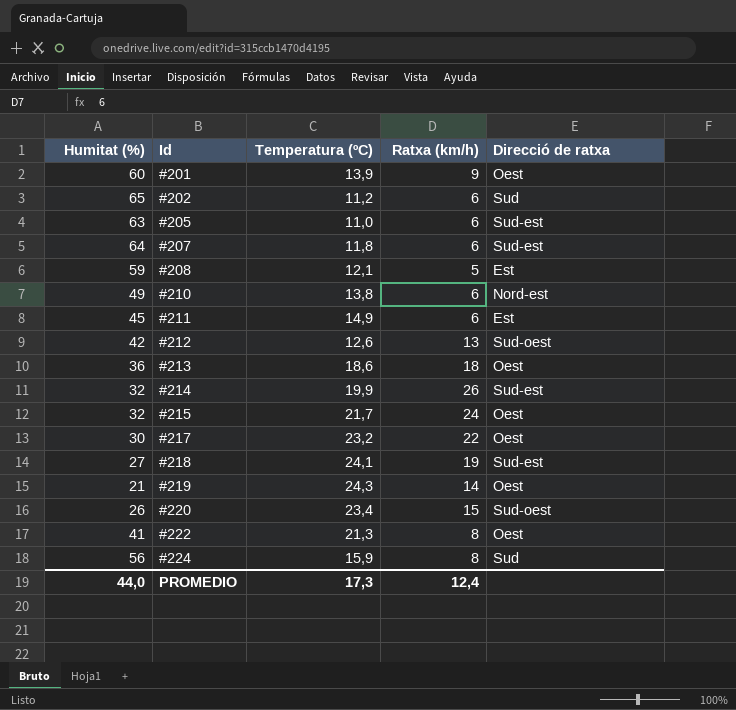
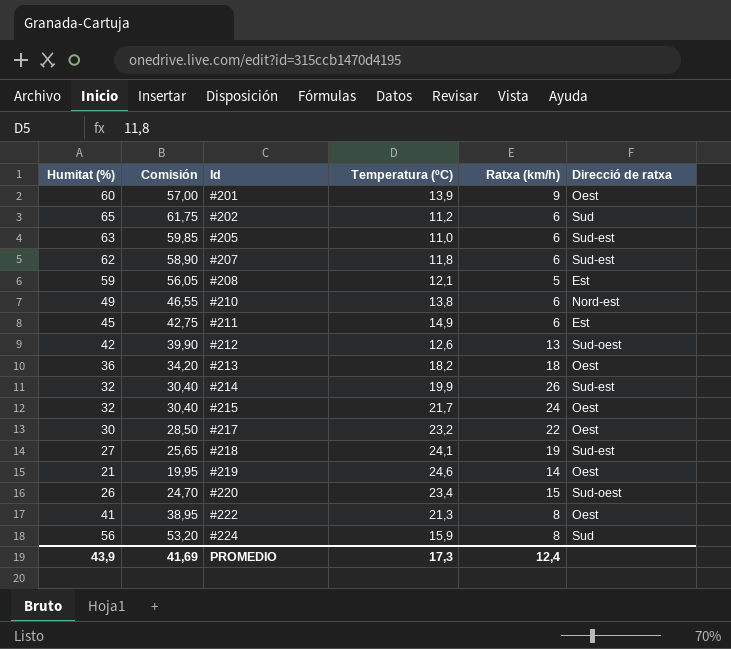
column Comisión | formula: none -> [Humitat (%)] * 0,95
#207 | Humitat (%): 64 -> 62
#213 | Temperatura (ºC): 18,6 -> 18,2
#219 | Temperatura (ºC): 24,3 -> 24,6
PROMEDIO | Humitat (%): 44,0 -> 43,9

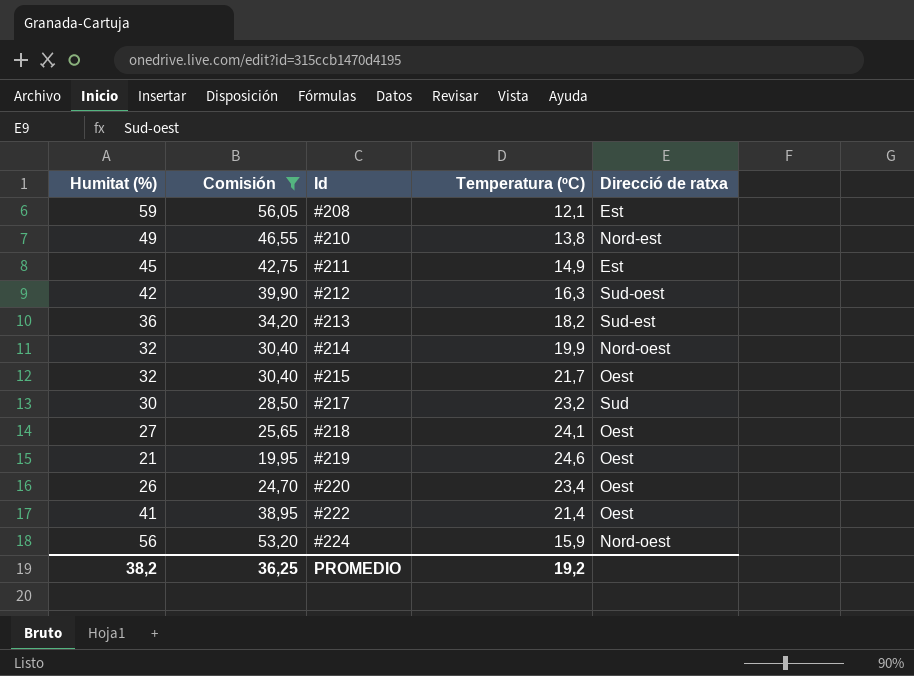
filter: none -> Comisión <= 56,05
column Ratxa (km/h) | position: 5 -> none
#212 | Temperatura (ºC): 12,6 -> 16,3
#213 | Direcció de ratxa: Oest -> Sud-est
#214 | Direcció de ratxa: Sud-est -> Nord-oest
#217 | Direcció de ratxa: Oest -> Sud
#218 | Direcció de ratxa: Sud-est -> Oest
#220 | Direcció de ratxa: Sud-oest -> Oest
#222 | Temperatura (ºC): 21,3 -> 21,4
#224 | Direcció de ratxa: Sud -> Nord-oest
PROMEDIO | Humitat (%): 43,9 -> 38,2
PROMEDIO | Comisión: 41,69 -> 36,25
PROMEDIO | Temperatura (ºC): 17,3 -> 19,2

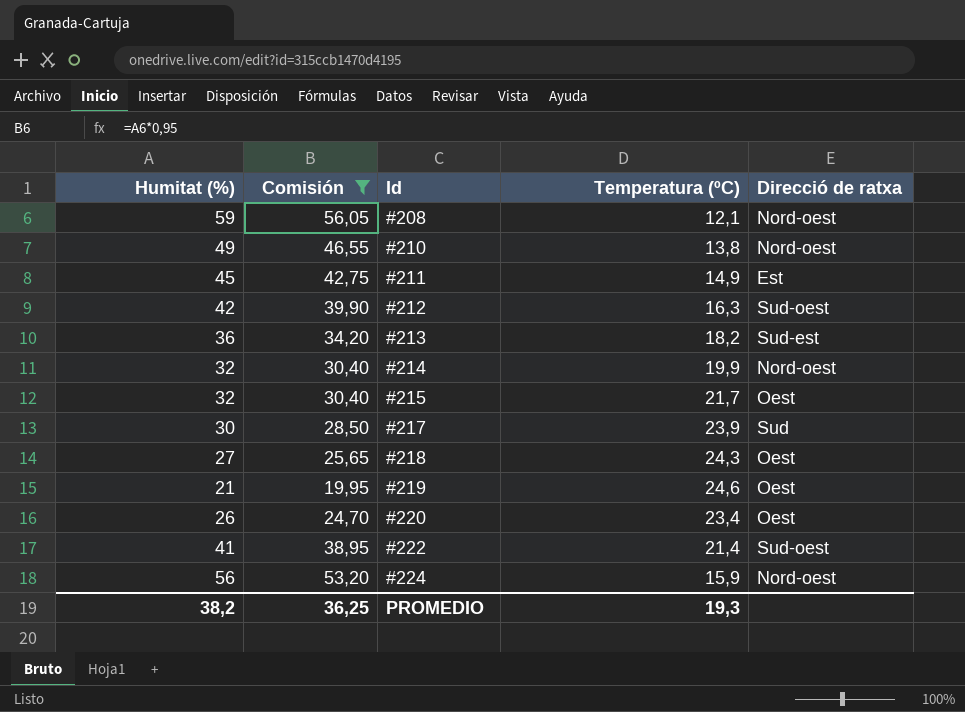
#208 | Direcció de ratxa: Est -> Nord-oest
#210 | Direcció de ratxa: Nord-est -> Nord-oest
#217 | Temperatura (ºC): 23,2 -> 23,9
#218 | Temperatura (ºC): 24,1 -> 24,3
#222 | Direcció de ratxa: Oest -> Sud-oest
PROMEDIO | Temperatura (ºC): 19,2 -> 19,3

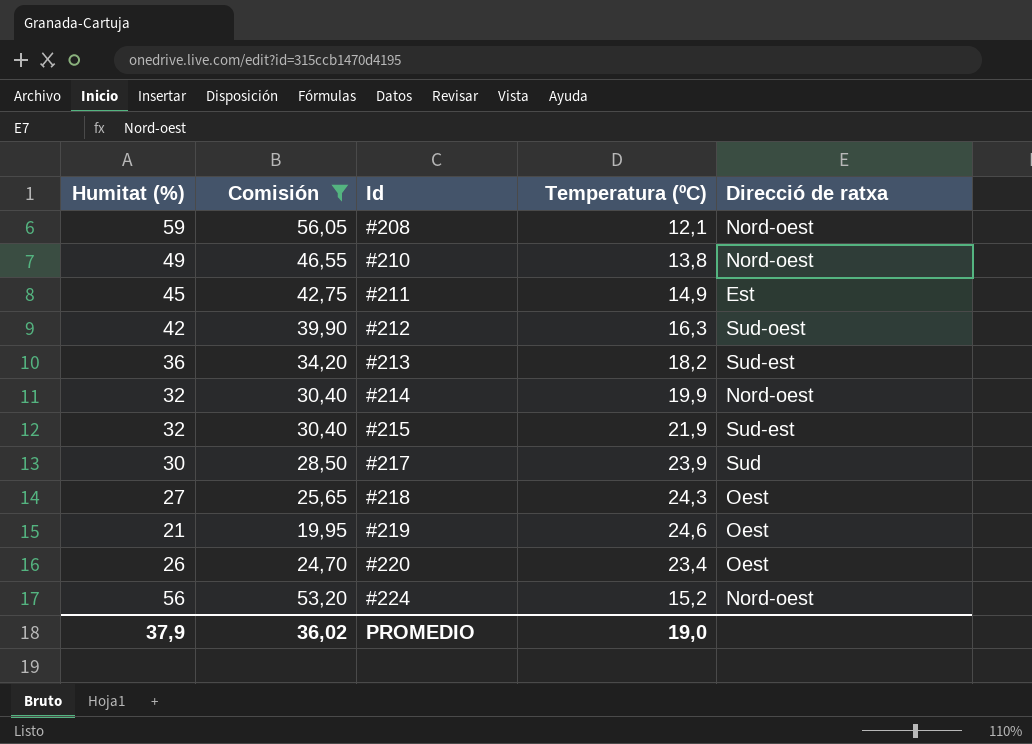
row #222: 41 | 38,95 | 21,4 | Sud-oest -> none
#215 | Temperatura (ºC): 21,7 -> 21,9
#215 | Direcció de ratxa: Oest -> Sud-est
#224 | Temperatura (ºC): 15,9 -> 15,2
PROMEDIO | Humitat (%): 38,2 -> 37,9
PROMEDIO | Comisión: 36,25 -> 36,02
PROMEDIO | Temperatura (ºC): 19,3 -> 19,0

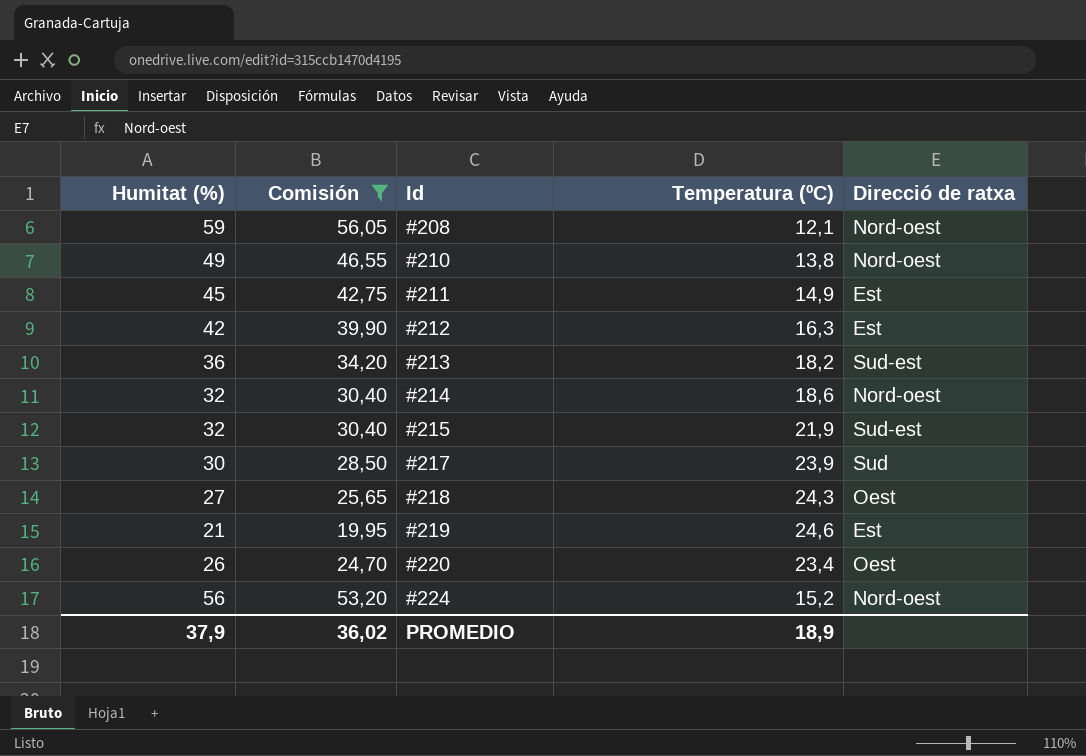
#212 | Direcció de ratxa: Sud-oest -> Est
#214 | Temperatura (ºC): 19,9 -> 18,6
#219 | Direcció de ratxa: Oest -> Est
PROMEDIO | Temperatura (ºC): 19,0 -> 18,9

